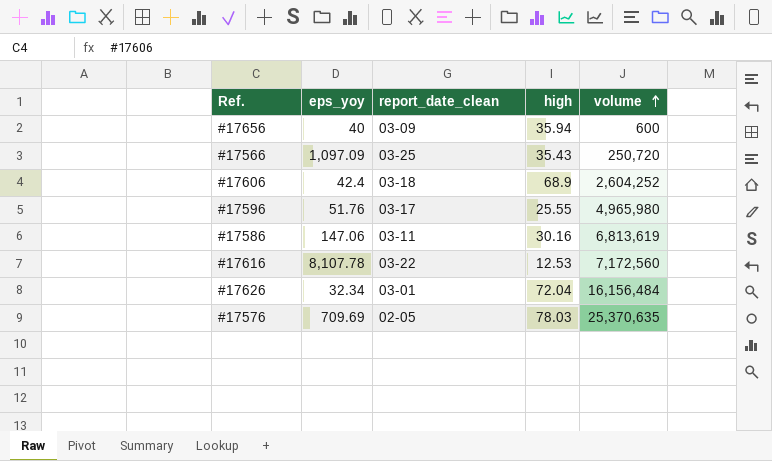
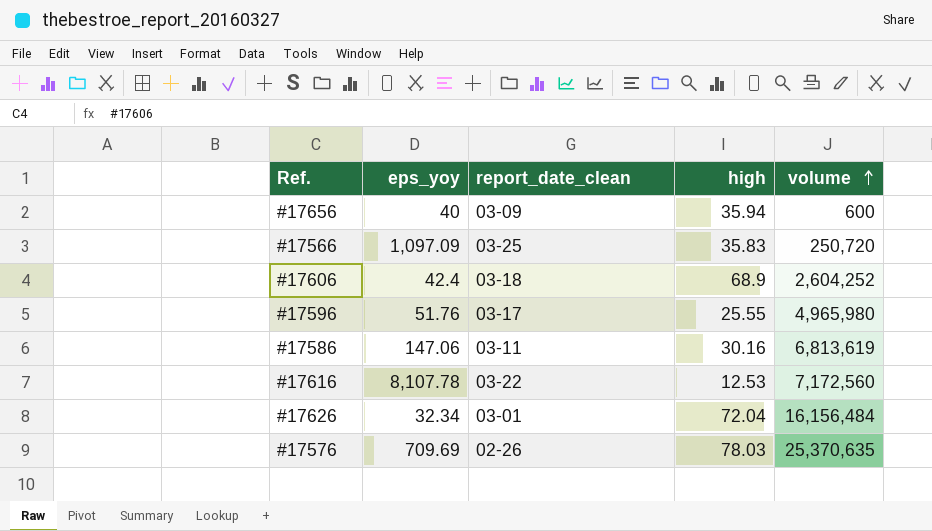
#17566 | high: 35.43 -> 35.83
#17576 | report_date_clean: 02-05 -> 02-26

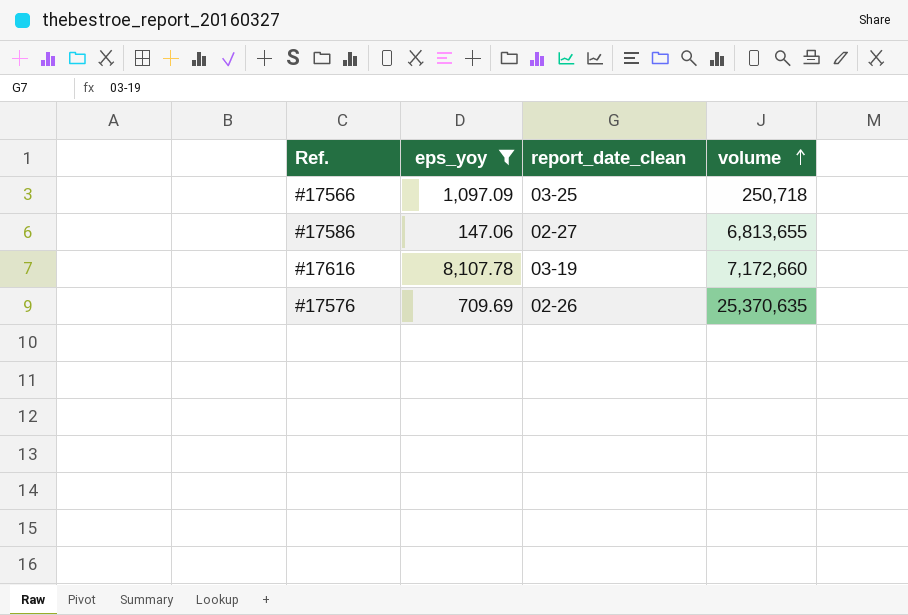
filter: none -> eps_yoy >= 147.06
column high | position: 4 -> none
#17566 | volume: 250,720 -> 250,718
#17586 | report_date_clean: 03-11 -> 02-27
#17586 | volume: 6,813,619 -> 6,813,655
#17616 | report_date_clean: 03-22 -> 03-19
#17616 | volume: 7,172,560 -> 7,172,660

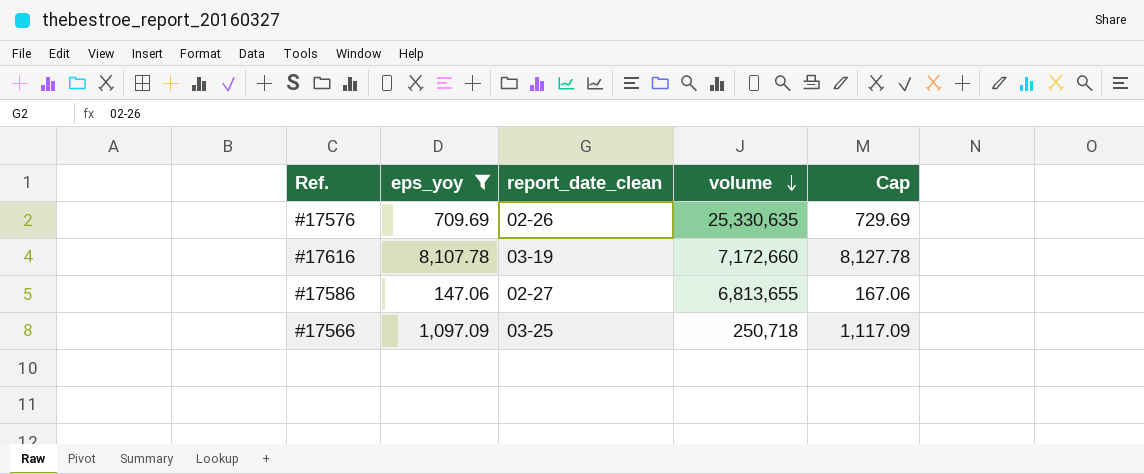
row order: volume ascending -> volume descending
column Cap | formula: none -> [eps_yoy] + 20
#17576 | volume: 25,370,635 -> 25,330,635

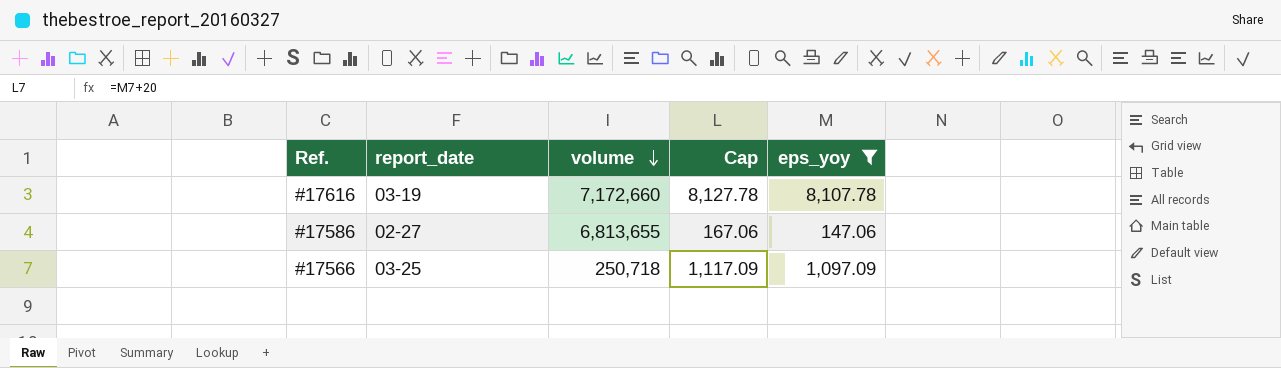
column name: report_date_clean -> report_date
column eps_yoy | position: 2 -> 5
row #17576: 709.69 | 02-26 | 25,330,635 | 729.69 -> none

